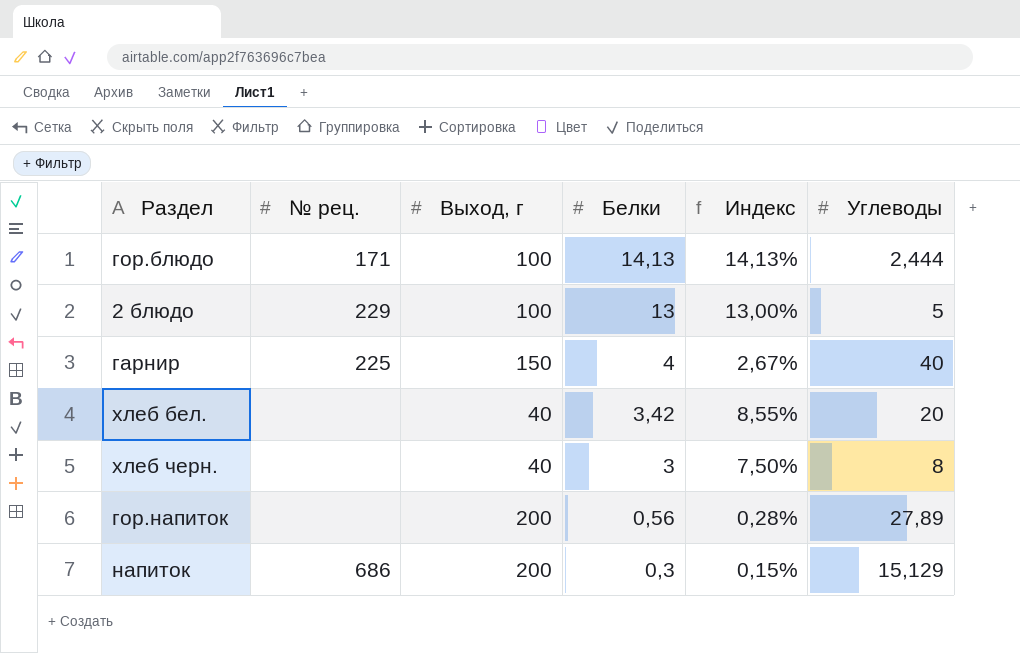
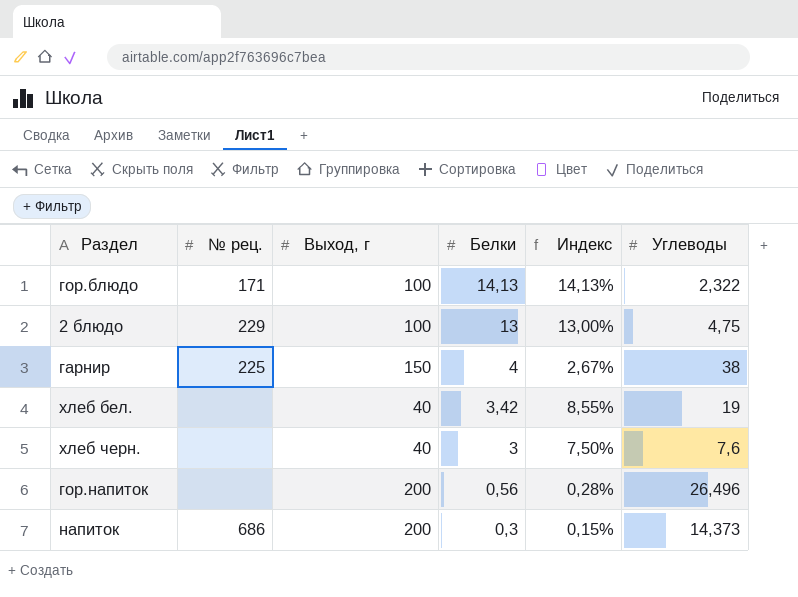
гор.блюдо | Углеводы: 2,444 -> 2,322
2 блюдо | Углеводы: 5 -> 4,75
гарнир | Углеводы: 40 -> 38
хлеб бел. | Углеводы: 20 -> 19
хлеб черн. | Углеводы: 8 -> 7,6
гор.напиток | Углеводы: 27,89 -> 26,496
напиток | Углеводы: 15,129 -> 14,373

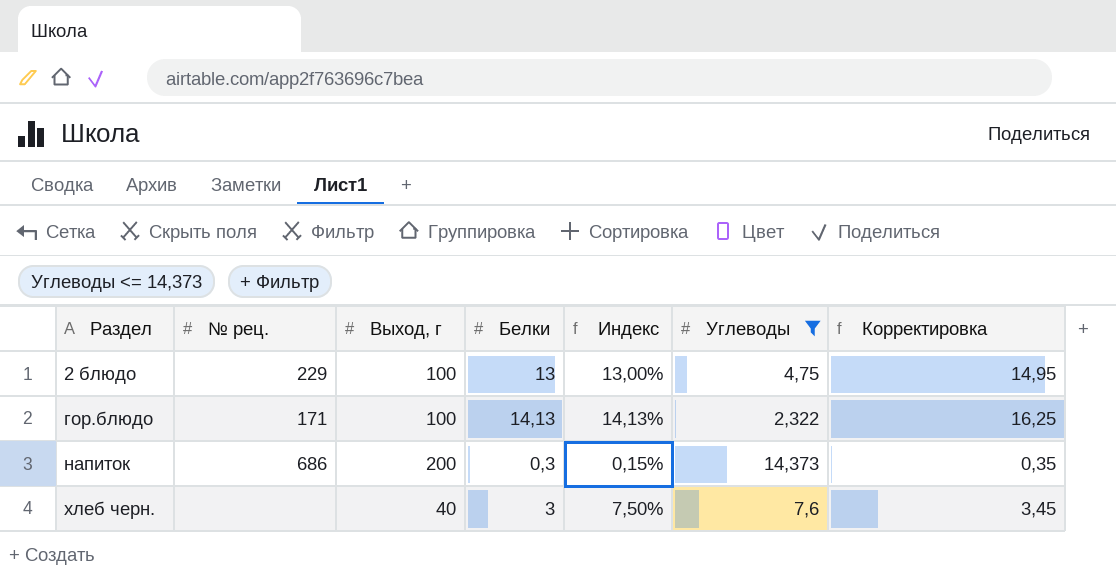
filter: none -> Углеводы <= 14,373
row order: Белки descending -> Раздел ascending
column Корректировка | formula: none -> [Белки] * 1,15

